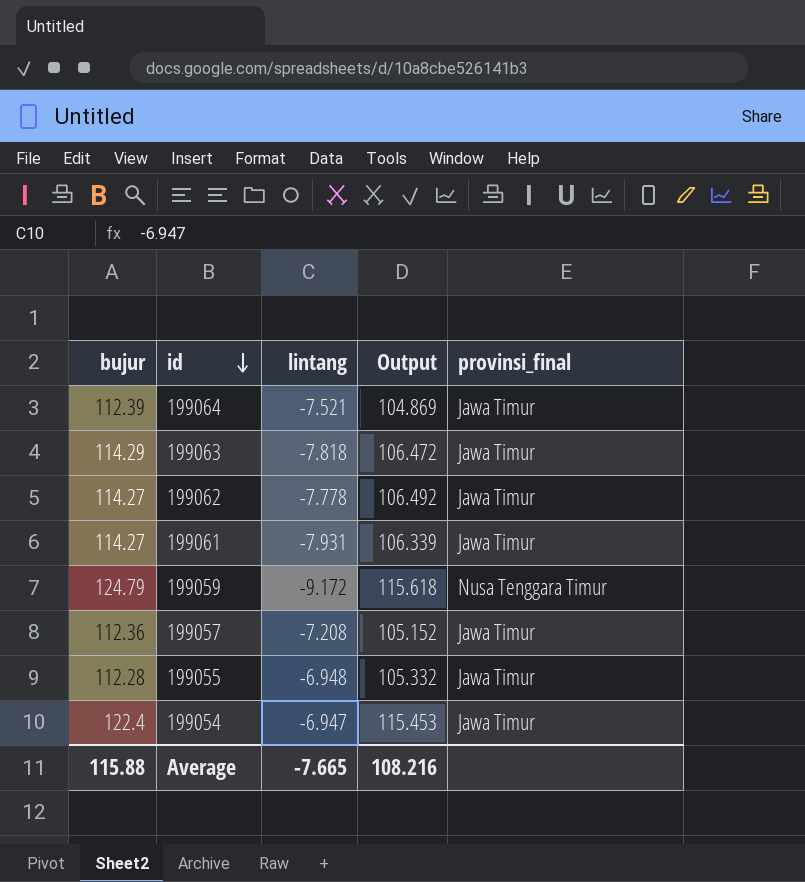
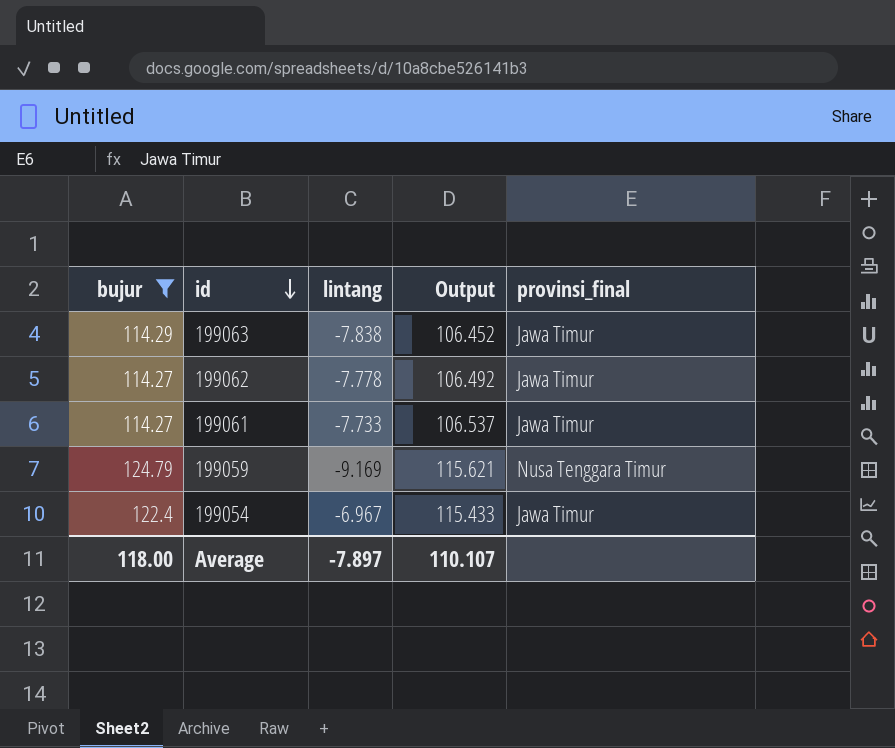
filter: none -> bujur >= 114.27
199063 | lintang: -7.818 -> -7.838
199063 | Output: 106.472 -> 106.452
199061 | lintang: -7.931 -> -7.733
199061 | Output: 106.339 -> 106.537
199059 | lintang: -9.172 -> -9.169
199059 | Output: 115.618 -> 115.621
199054 | lintang: -6.947 -> -6.967
199054 | Output: 115.453 -> 115.433
Average | bujur: 115.88 -> 118.00
Average | lintang: -7.665 -> -7.897
Average | Output: 108.216 -> 110.107

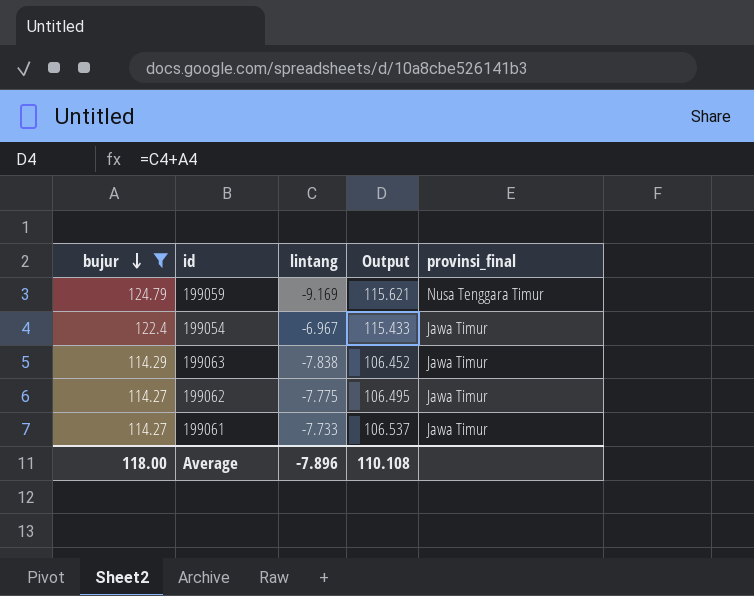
row order: id descending -> bujur descending
199062 | lintang: -7.778 -> -7.775
199062 | Output: 106.492 -> 106.495
Average | lintang: -7.897 -> -7.896
Average | Output: 110.107 -> 110.108

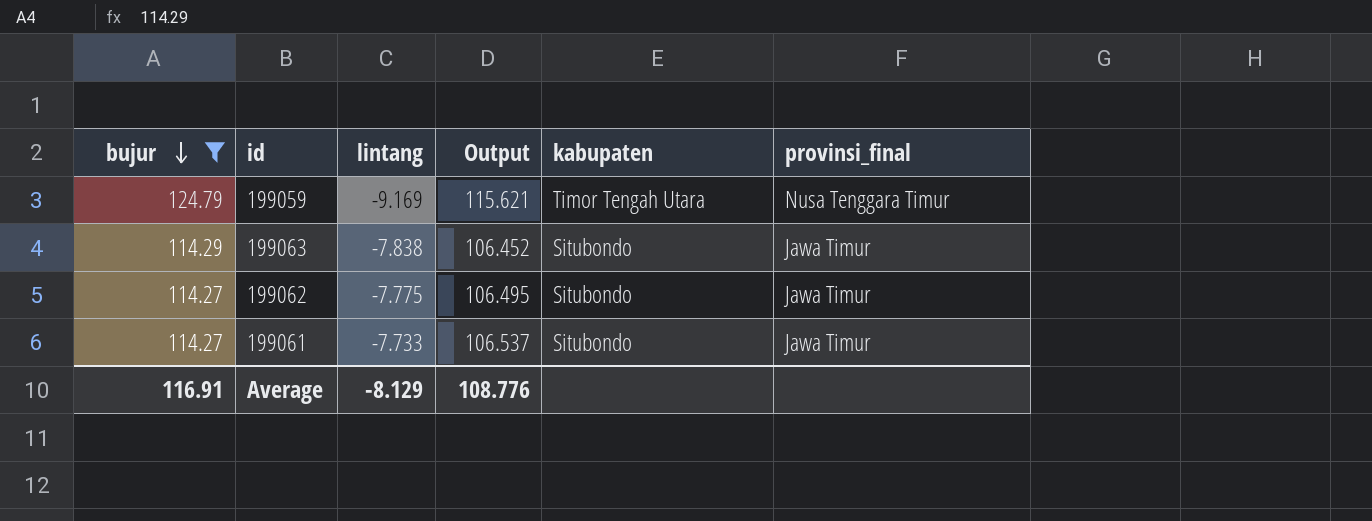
column kabupaten | position: none -> 5
row 199054: 122.4 | -6.967 | 115.433 | Jawa Timur -> none
Average | bujur: 118.00 -> 116.91
Average | lintang: -7.896 -> -8.129
Average | Output: 110.108 -> 108.776

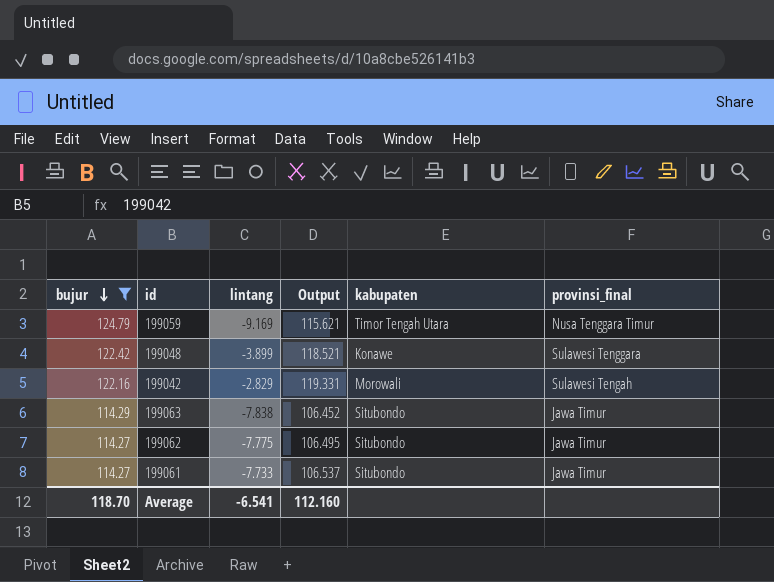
row 199048: none -> 122.42 | -3.899 | 118.521 | Konawe | Sulawesi Tenggara
row 199042: none -> 122.16 | -2.829 | 119.331 | Morowali | Sulawesi Tengah
Average | bujur: 116.91 -> 118.70
Average | lintang: -8.129 -> -6.541
Average | Output: 108.776 -> 112.160

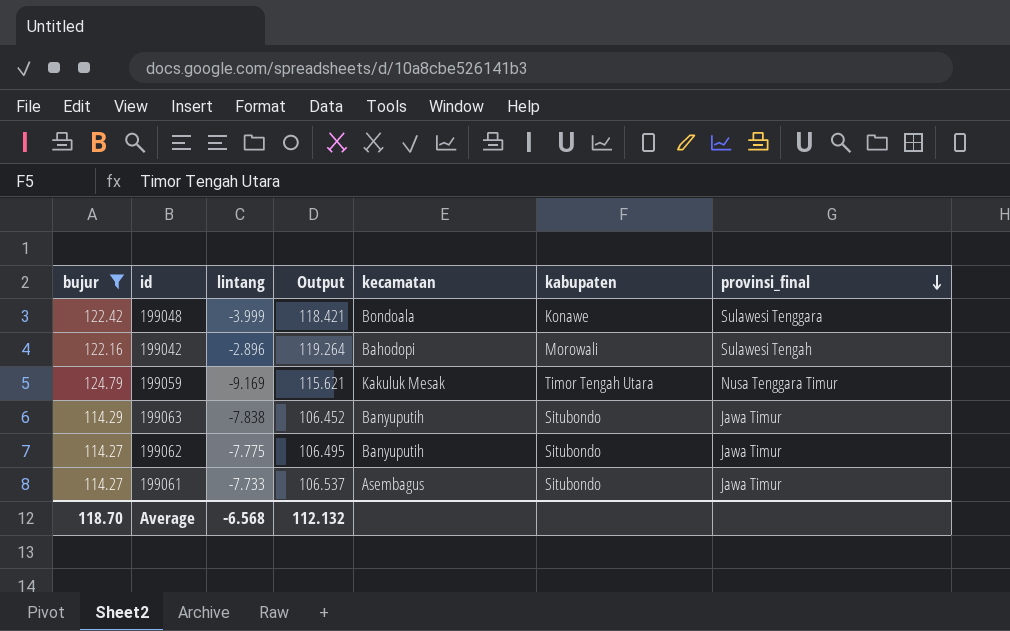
row order: bujur descending -> provinsi_final descending
column kecamatan | position: none -> 5
199048 | lintang: -3.899 -> -3.999
199048 | Output: 118.521 -> 118.421
199042 | lintang: -2.829 -> -2.896
199042 | Output: 119.331 -> 119.264
Average | lintang: -6.541 -> -6.568
Average | Output: 112.160 -> 112.132

